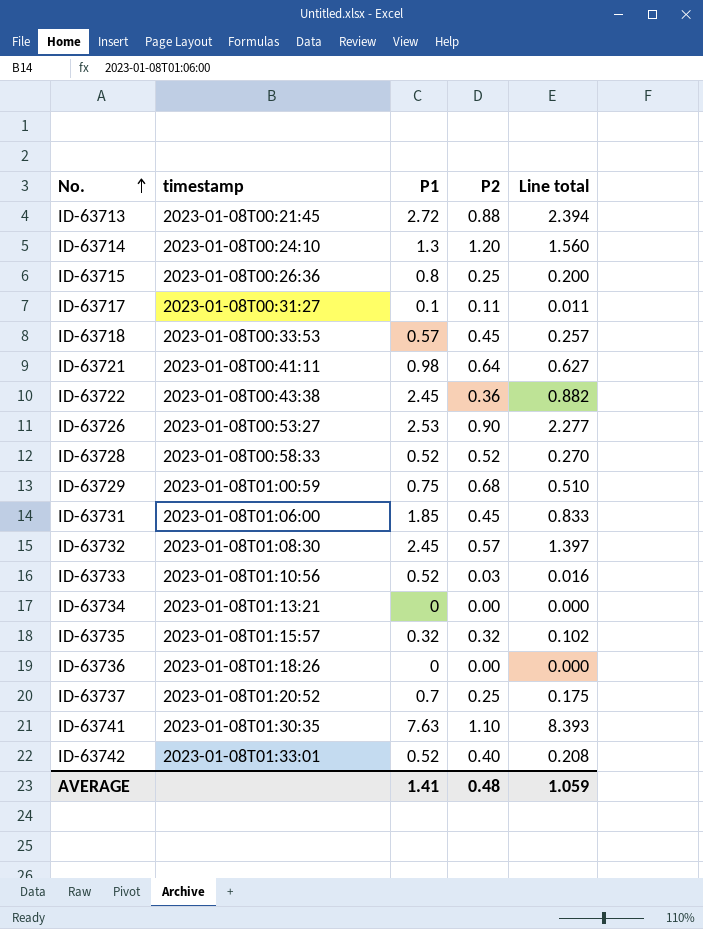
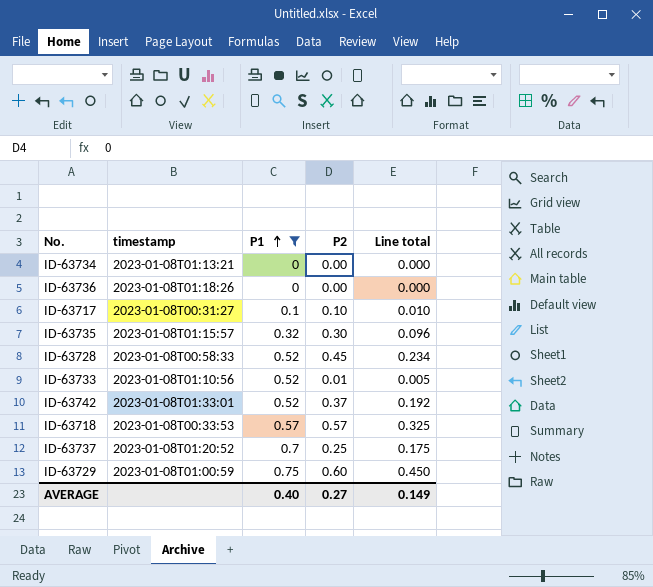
filter: none -> P1 <= 0.75
row order: No. ascending -> P1 ascending
ID-63717 | P2: 0.11 -> 0.10
ID-63717 | Line total: 0.011 -> 0.010
ID-63735 | P2: 0.32 -> 0.30
ID-63735 | Line total: 0.102 -> 0.096
ID-63728 | P2: 0.52 -> 0.45
ID-63728 | Line total: 0.270 -> 0.234
ID-63733 | P2: 0.03 -> 0.01
ID-63733 | Line total: 0.016 -> 0.005
ID-63742 | P2: 0.40 -> 0.37
ID-63742 | Line total: 0.208 -> 0.192
ID-63718 | P2: 0.45 -> 0.57
ID-63718 | Line total: 0.257 -> 0.325
ID-63729 | P2: 0.68 -> 0.60
ID-63729 | Line total: 0.510 -> 0.450
AVERAGE | P1: 1.41 -> 0.40
AVERAGE | P2: 0.48 -> 0.27
AVERAGE | Line total: 1.059 -> 0.149

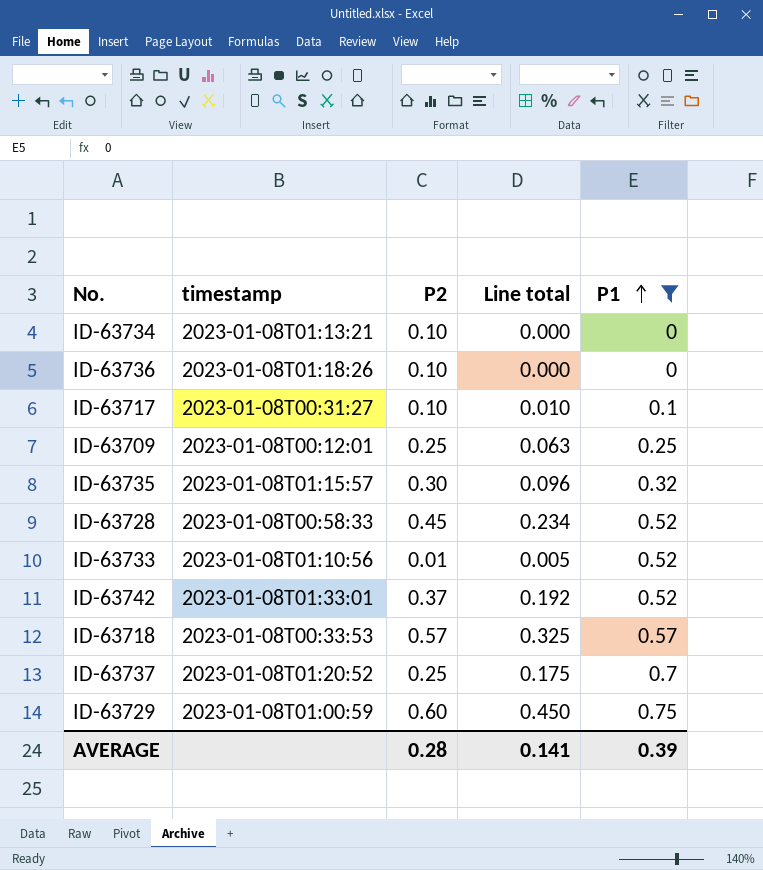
column P1 | position: 3 -> 5
ID-63734 | P2: 0.00 -> 0.10
ID-63736 | P2: 0.00 -> 0.10
row ID-63709: none -> 2023-01-08T00:12:01 | 0.25 | 0.063 | 0.25
AVERAGE | P2: 0.27 -> 0.28
AVERAGE | Line total: 0.149 -> 0.141
AVERAGE | P1: 0.40 -> 0.39

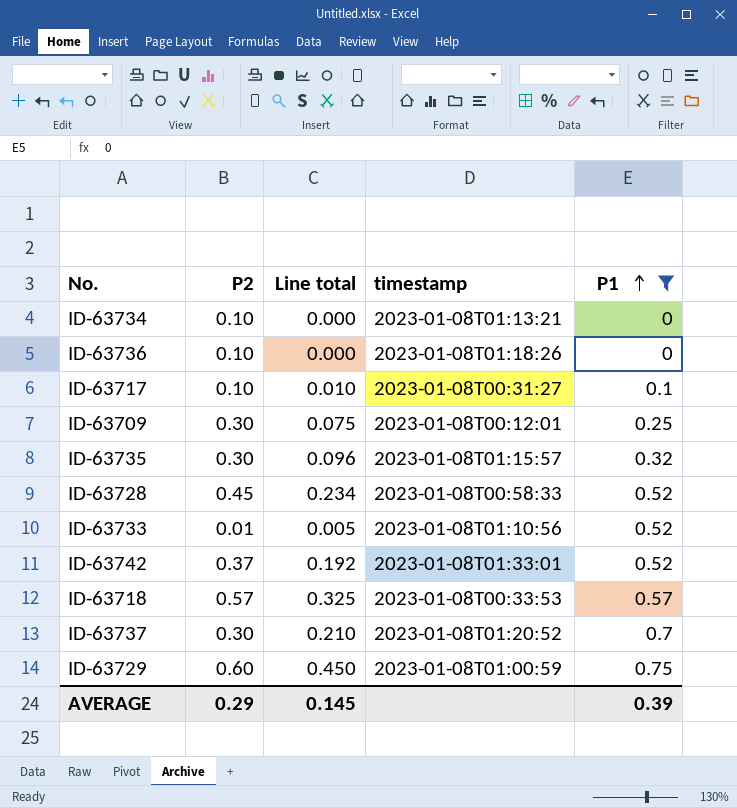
column timestamp | position: 2 -> 4
ID-63709 | P2: 0.25 -> 0.30
ID-63709 | Line total: 0.063 -> 0.075
ID-63737 | P2: 0.25 -> 0.30
ID-63737 | Line total: 0.175 -> 0.210
AVERAGE | P2: 0.28 -> 0.29
AVERAGE | Line total: 0.141 -> 0.145

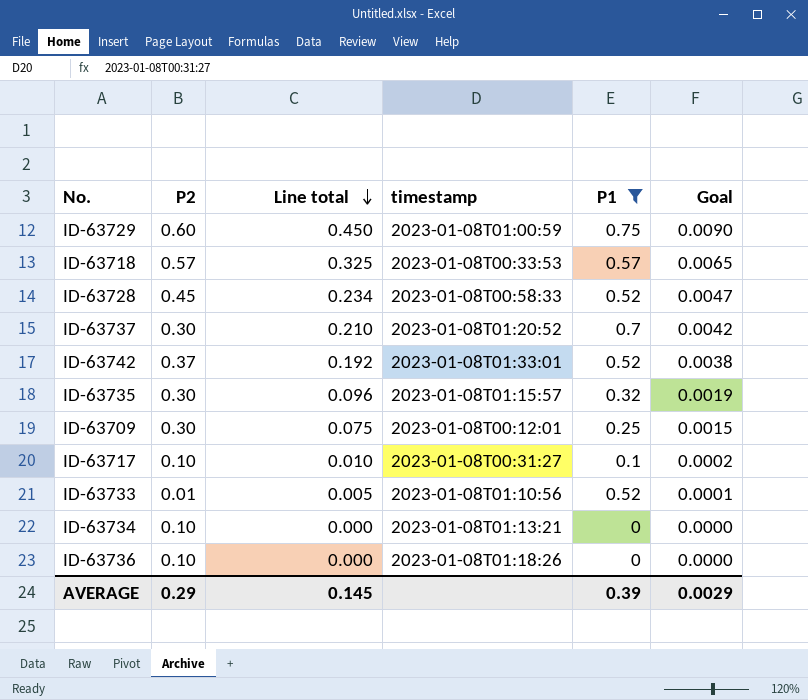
row order: P1 ascending -> Line total descending
column Goal | formula: none -> [Line total] * 0.02

